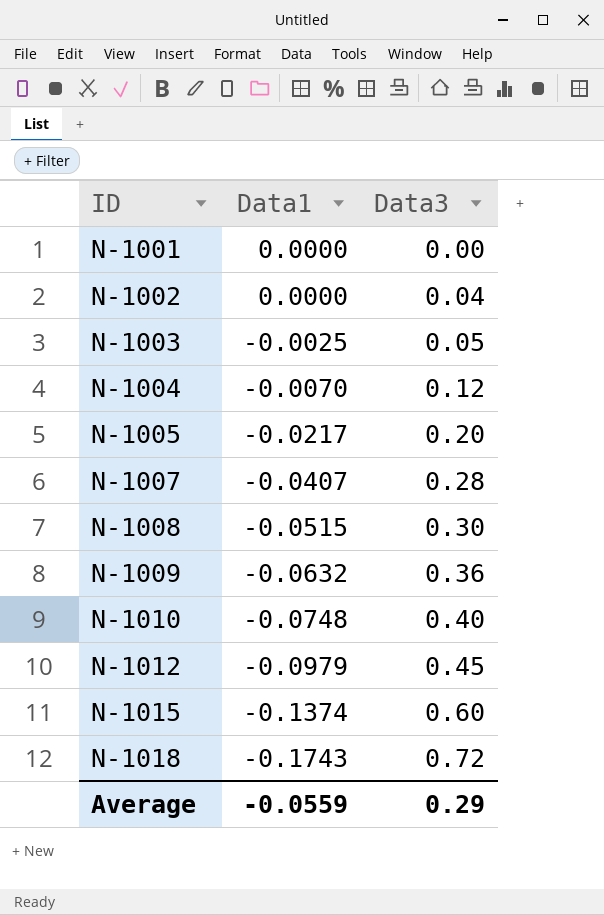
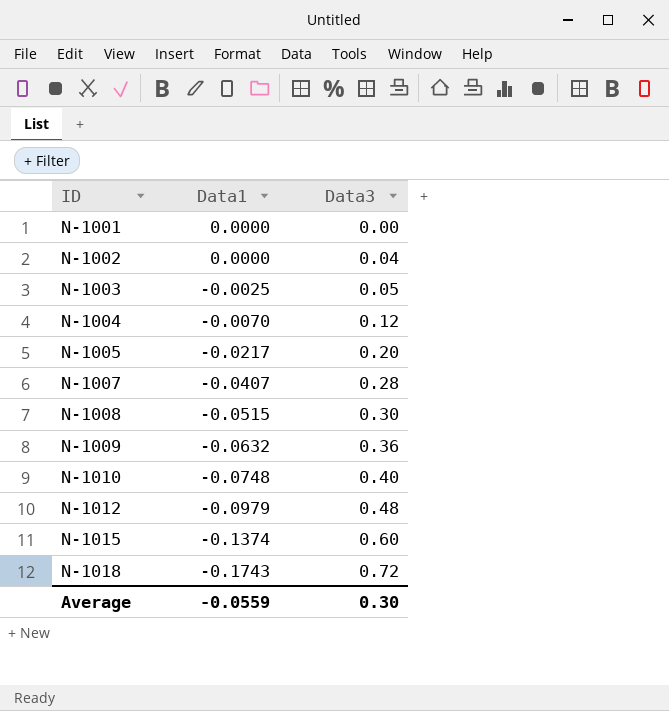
N-1012 | Data3: 0.45 -> 0.48
Average | Data3: 0.29 -> 0.30

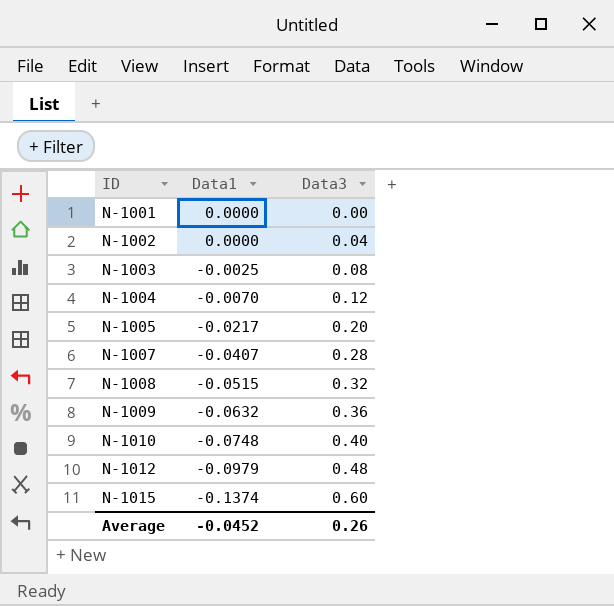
row N-1018: -0.1743 | 0.72 -> none
N-1003 | Data3: 0.05 -> 0.08
N-1008 | Data3: 0.30 -> 0.32
Average | Data1: -0.0559 -> -0.0452
Average | Data3: 0.30 -> 0.26

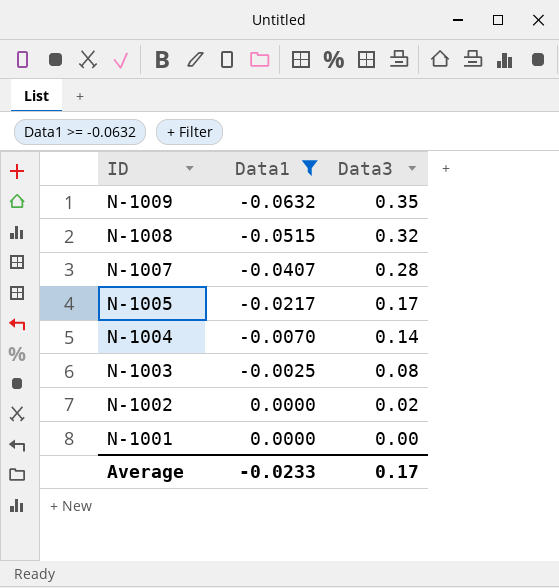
filter: none -> Data1 >= -0.0632
row order: ID ascending -> ID descending
N-1009 | Data3: 0.36 -> 0.35
N-1005 | Data3: 0.20 -> 0.17
N-1004 | Data3: 0.12 -> 0.14
N-1002 | Data3: 0.04 -> 0.02
Average | Data1: -0.0452 -> -0.0233
Average | Data3: 0.26 -> 0.17

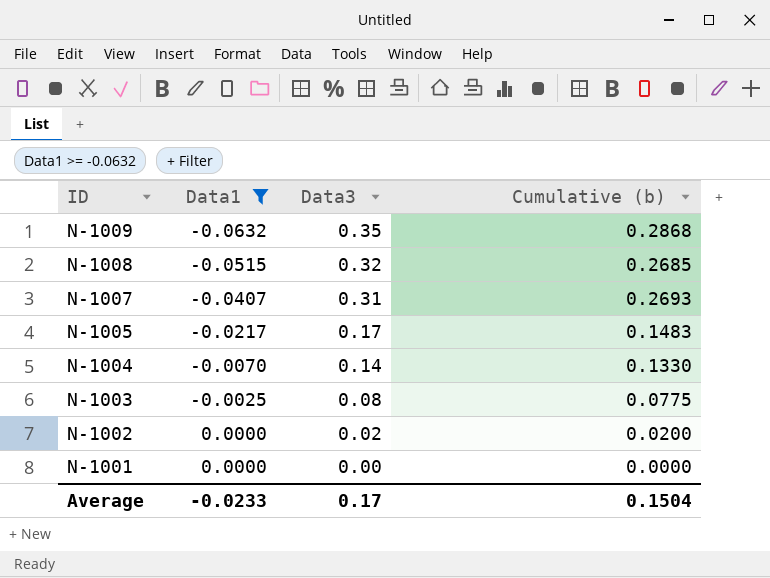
column Cumulative (b) | formula: none -> [Data1] + [Data3]
N-1007 | Data3: 0.28 -> 0.31

